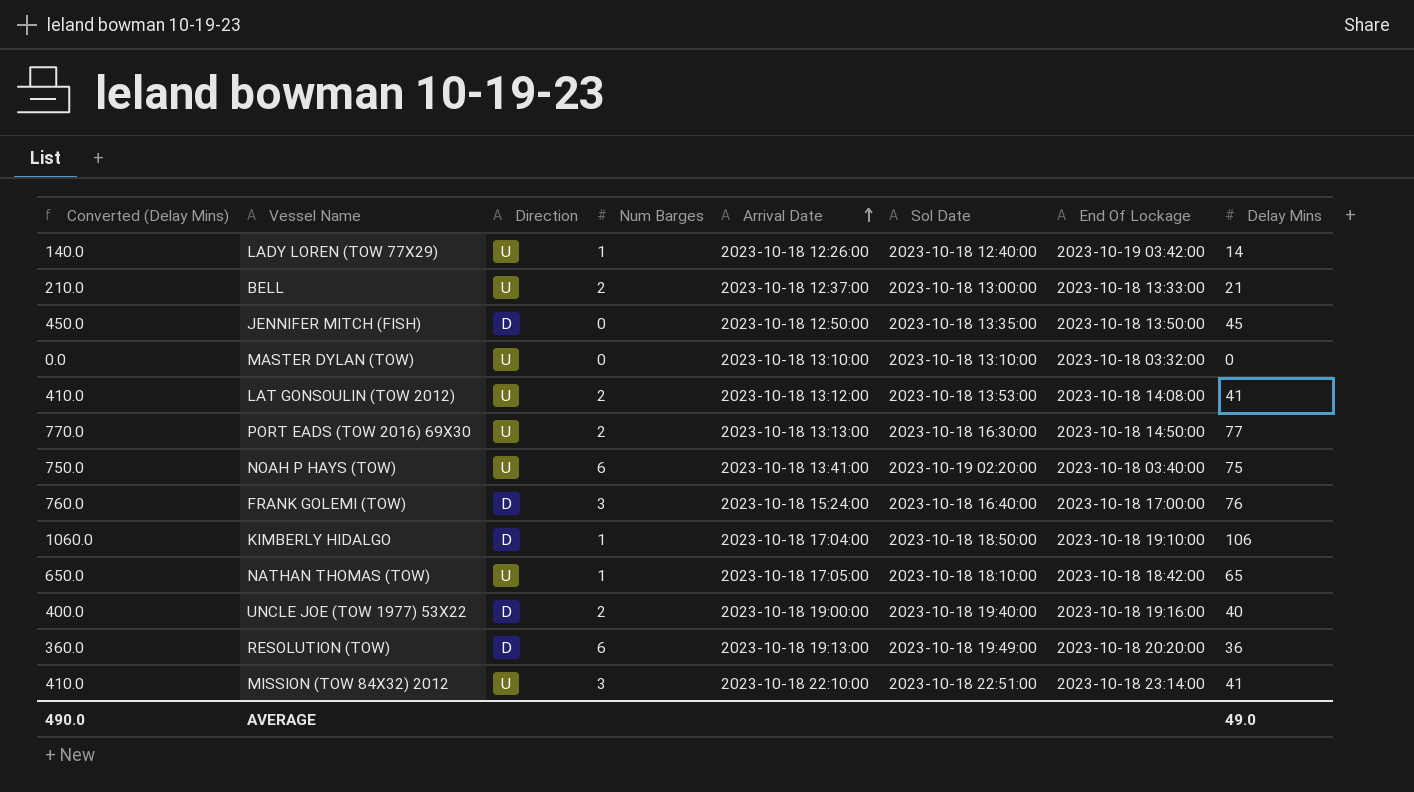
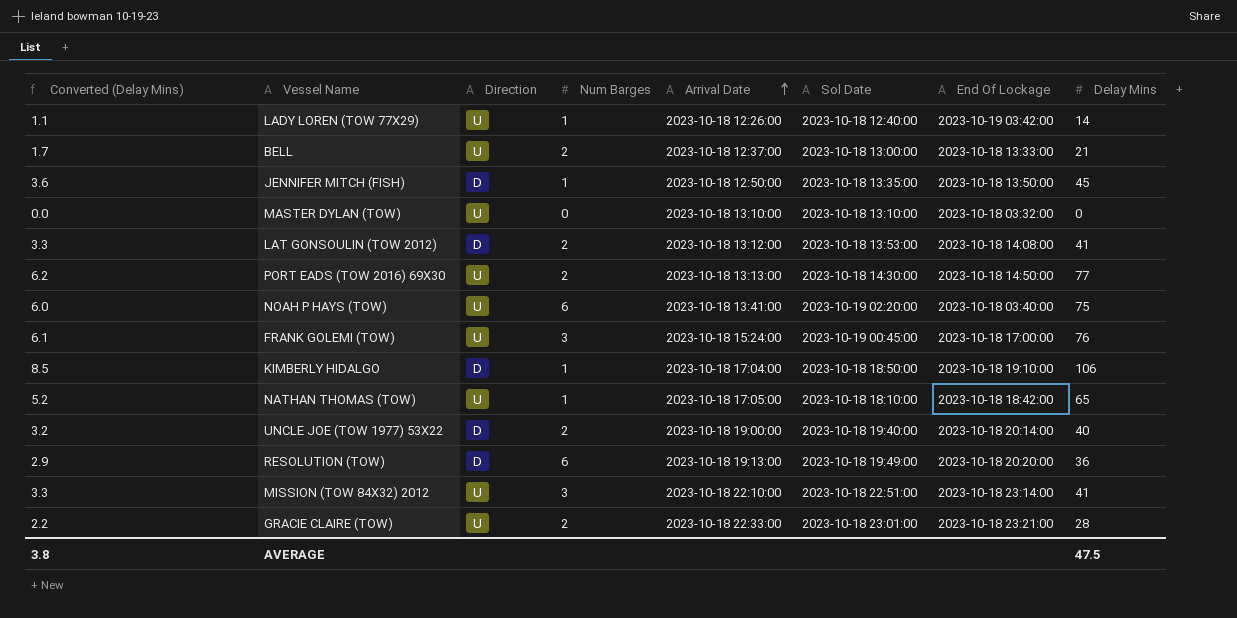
column Converted (Delay Mins) | formula: [Delay Mins] * 10 -> [Delay Mins] * 0.08
JENNIFER MITCH (FISH) | Num Barges: 0 -> 1
LAT GONSOULIN (TOW 2012) | Direction: U -> D
PORT EADS (TOW 2016) 69X30 | Sol Date: 2023-10-18 16:30:00 -> 2023-10-18 14:30:00
FRANK GOLEMI (TOW) | Direction: D -> U
FRANK GOLEMI (TOW) | Sol Date: 2023-10-18 16:40:00 -> 2023-10-19 00:45:00
UNCLE JOE (TOW 1977) 53X22 | End Of Lockage: 2023-10-18 19:16:00 -> 2023-10-18 20:14:00
row GRACIE CLAIRE (TOW): none -> 2.2 | U | 2 | 2023-10-18 22:33:00 | 2023-10-18 23:01:00 | 2023-10-18 23:21:00 | 28
AVERAGE | Converted (Delay Mins): 490.0 -> 3.8
AVERAGE | Delay Mins: 49.0 -> 47.5

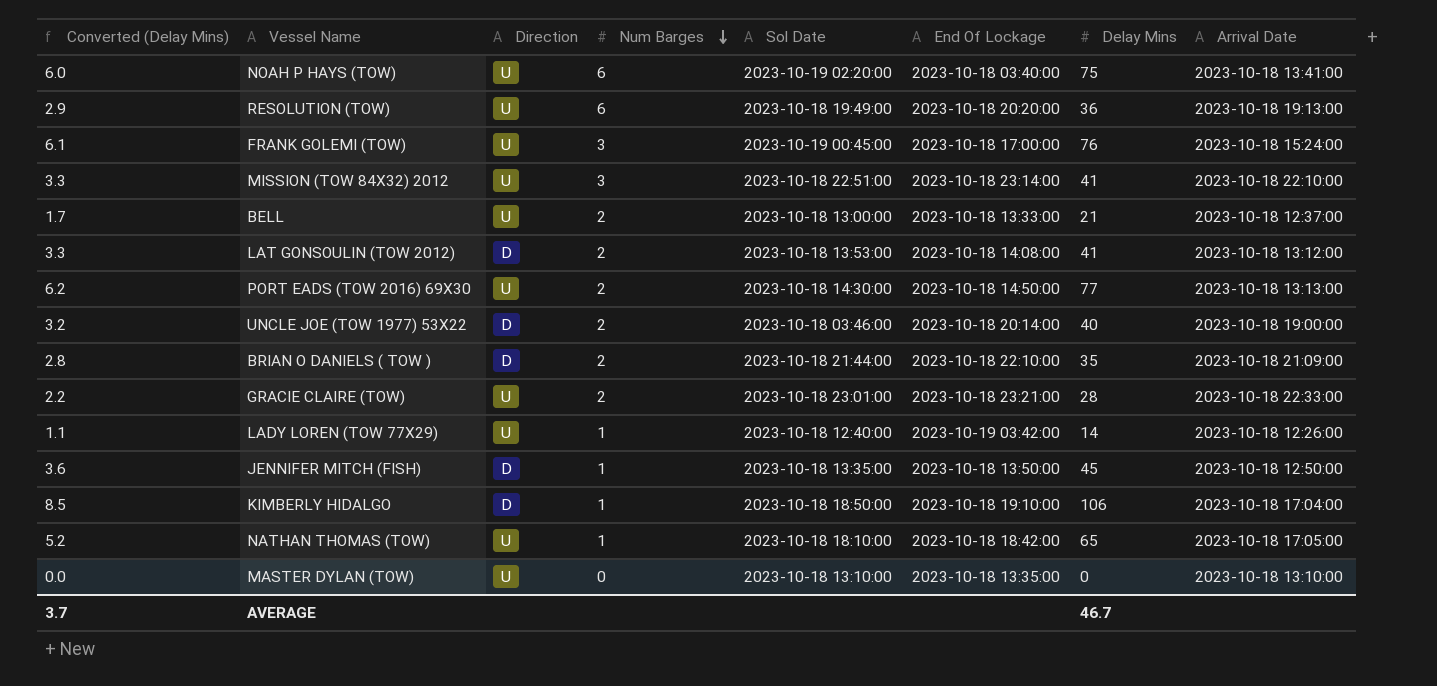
row order: Arrival Date ascending -> Num Barges descending
column Arrival Date | position: 5 -> 8
RESOLUTION (TOW) | Direction: D -> U
UNCLE JOE (TOW 1977) 53X22 | Sol Date: 2023-10-18 19:40:00 -> 2023-10-18 03:46:00
row BRIAN O DANIELS ( TOW ): none -> 2.8 | D | 2 | 2023-10-18 21:44:00 | 2023-10-18 22:10:00 | 35 | 2023-10-18 21:09:00
MASTER DYLAN (TOW) | End Of Lockage: 2023-10-18 03:32:00 -> 2023-10-18 13:35:00
AVERAGE | Converted (Delay Mins): 3.8 -> 3.7
AVERAGE | Delay Mins: 47.5 -> 46.7

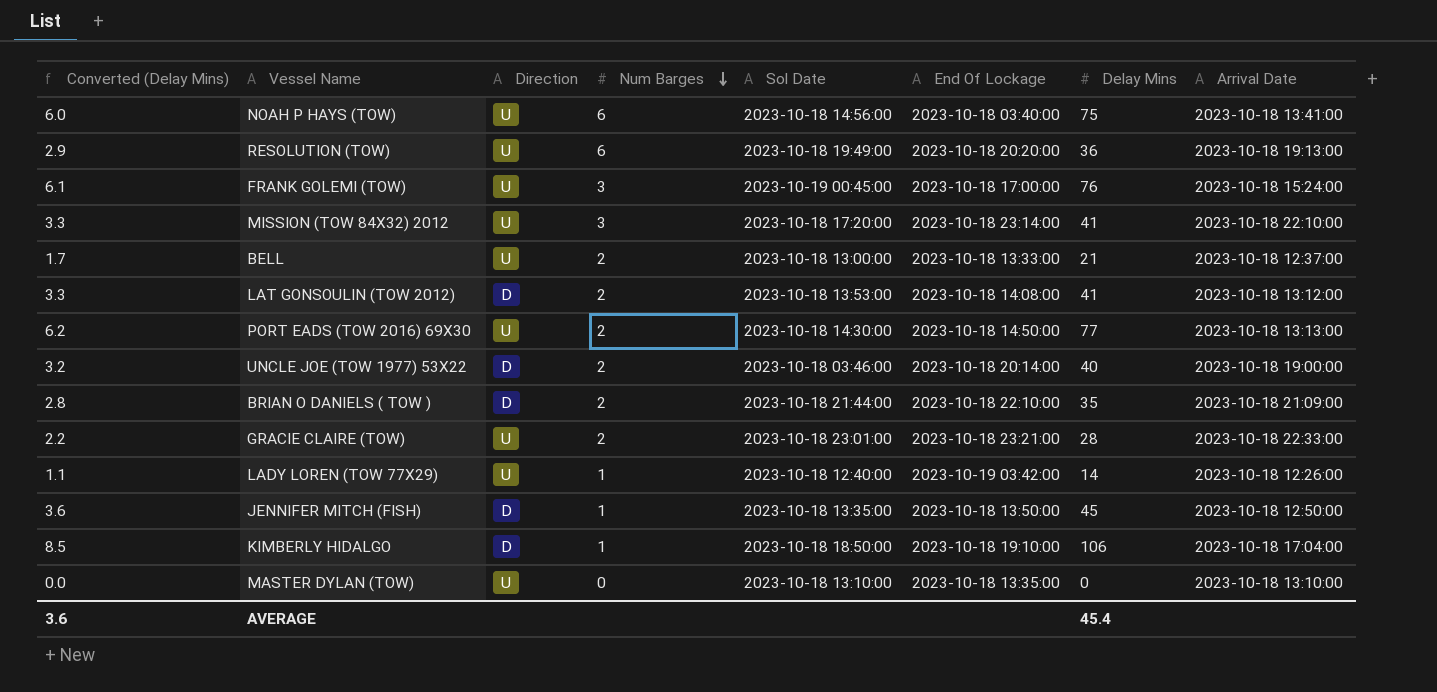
row NATHAN THOMAS (TOW): 5.2 | U | 1 | 2023-10-18 18:10:00 | 2023-10-18 18:42:00 | 65 | 2023-10-18 17:05:00 -> none
NOAH P HAYS (TOW) | Sol Date: 2023-10-19 02:20:00 -> 2023-10-18 14:56:00
MISSION (TOW 84X32) 2012 | Sol Date: 2023-10-18 22:51:00 -> 2023-10-18 17:20:00
AVERAGE | Converted (Delay Mins): 3.7 -> 3.6
AVERAGE | Delay Mins: 46.7 -> 45.4

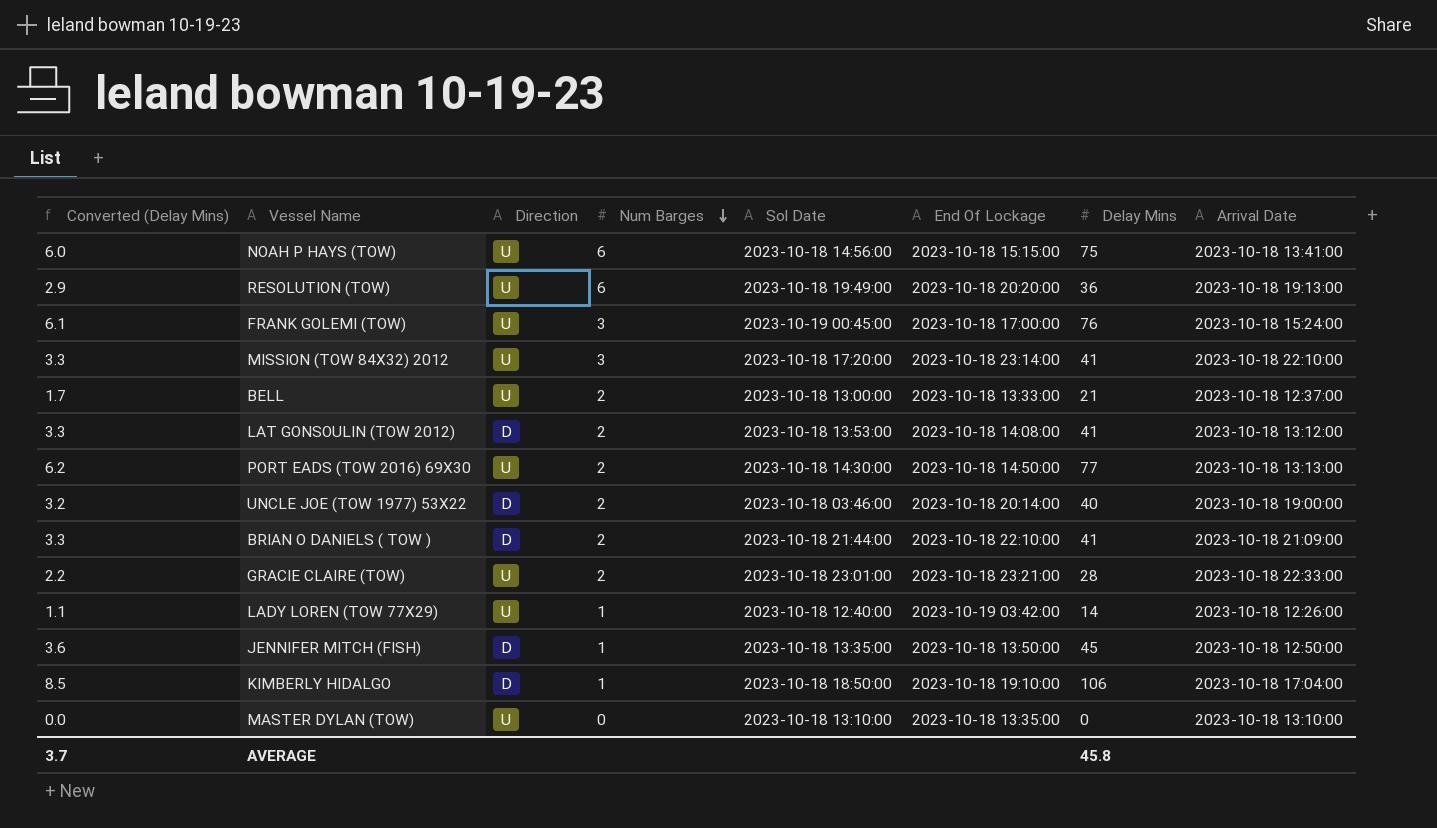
NOAH P HAYS (TOW) | End Of Lockage: 2023-10-18 03:40:00 -> 2023-10-18 15:15:00
BRIAN O DANIELS ( TOW ) | Converted (Delay Mins): 2.8 -> 3.3
BRIAN O DANIELS ( TOW ) | Delay Mins: 35 -> 41
AVERAGE | Converted (Delay Mins): 3.6 -> 3.7
AVERAGE | Delay Mins: 45.4 -> 45.8

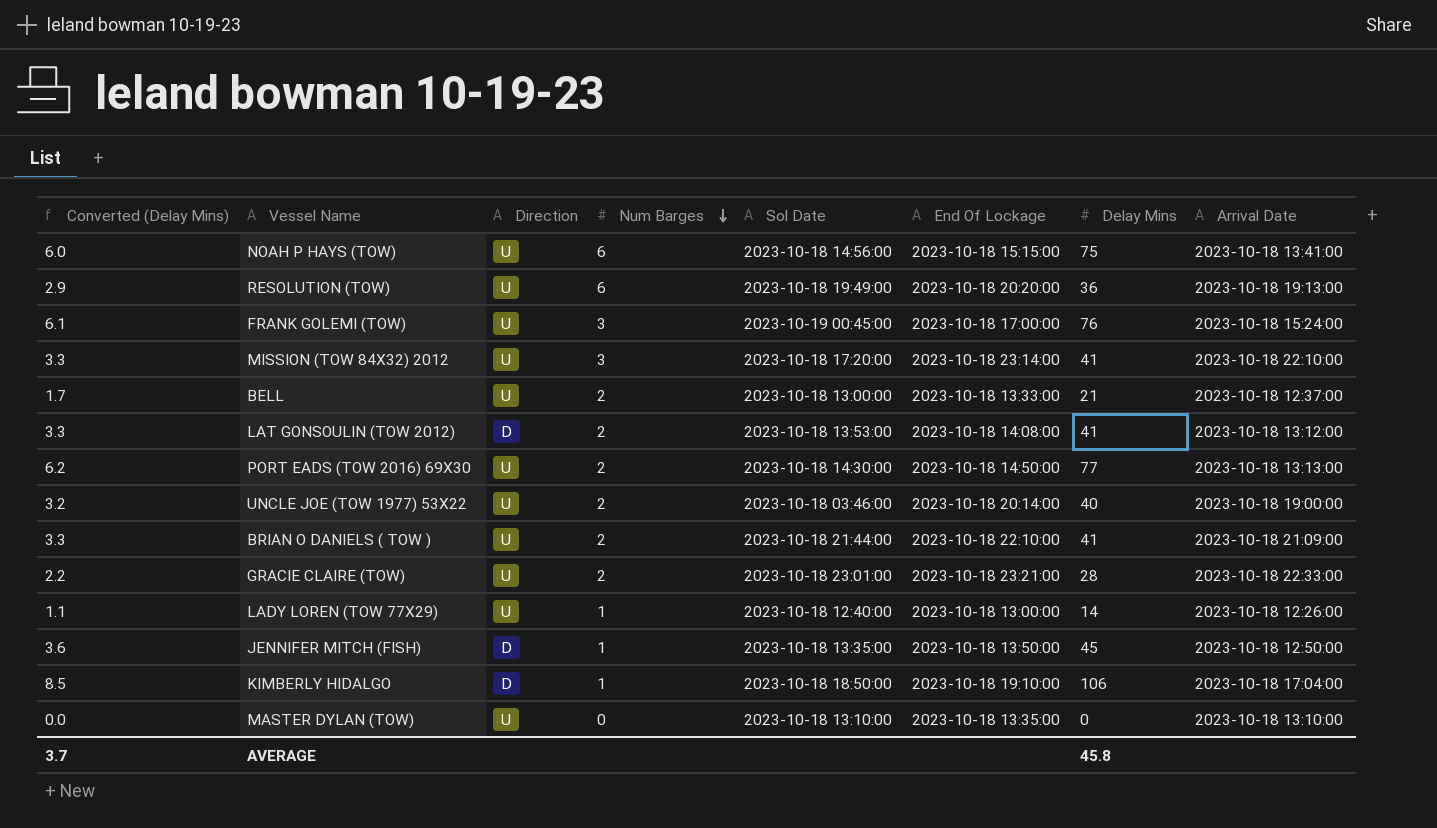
UNCLE JOE (TOW 1977) 53X22 | Direction: D -> U
BRIAN O DANIELS ( TOW ) | Direction: D -> U
LADY LOREN (TOW 77X29) | End Of Lockage: 2023-10-19 03:42:00 -> 2023-10-18 13:00:00

